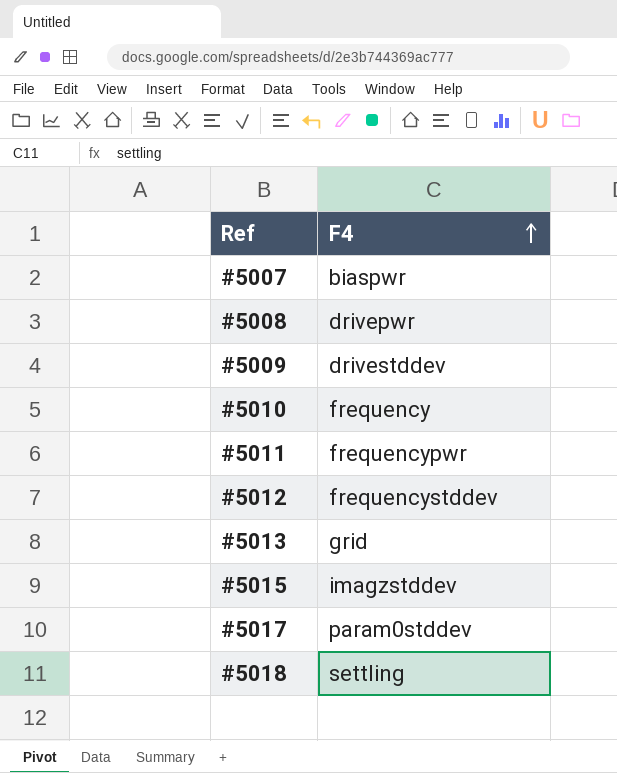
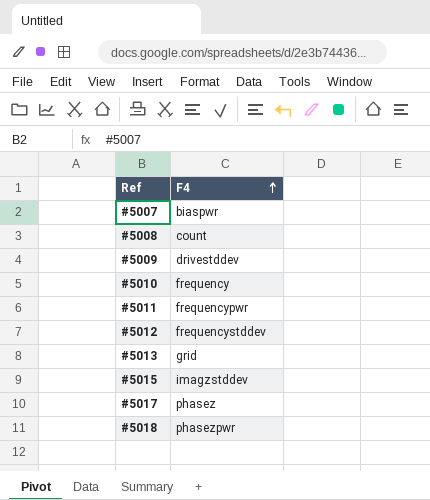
#5008 | F4: drivepwr -> count
#5017 | F4: param0stddev -> phasez
#5018 | F4: settling -> phasezpwr

